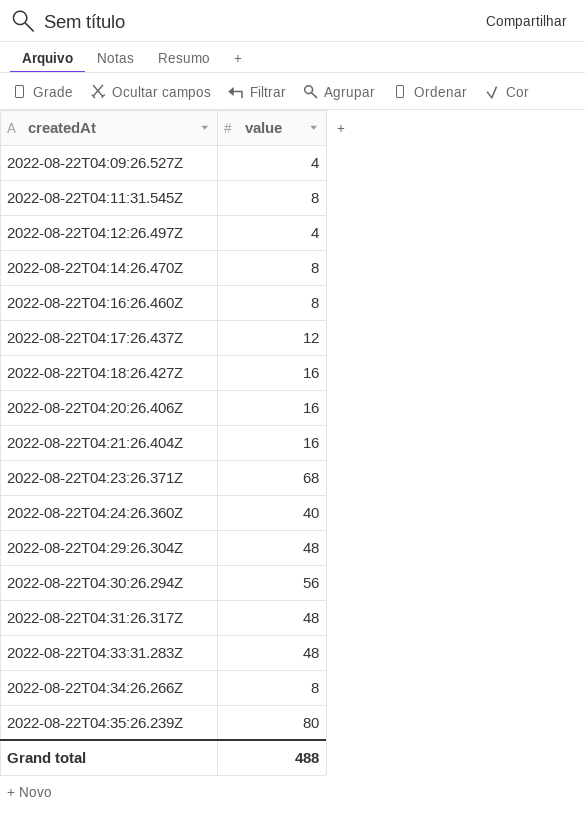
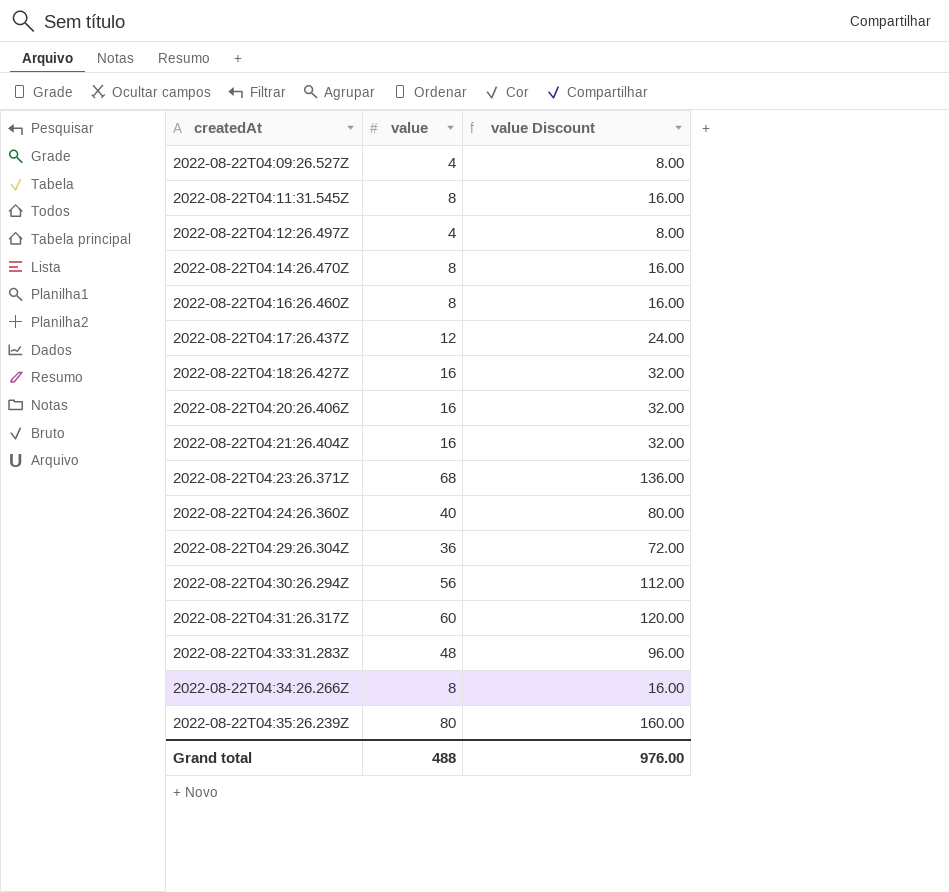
column value Discount | formula: none -> [value] * 2
2022-08-22T04:29:26.304Z | value: 48 -> 36
2022-08-22T04:31:26.317Z | value: 48 -> 60

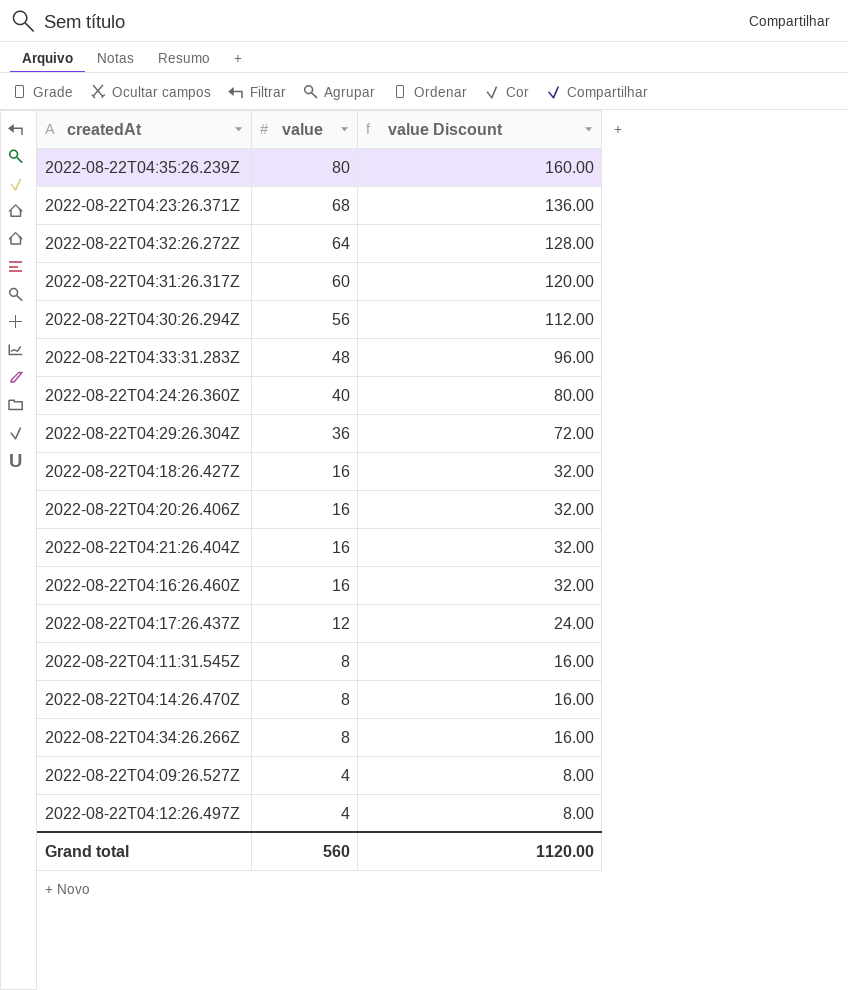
row order: createdAt ascending -> value descending
row 2022-08-22T04:32:26.272Z: none -> 64 | 128.00
2022-08-22T04:16:26.460Z | value: 8 -> 16
2022-08-22T04:16:26.460Z | value Discount: 16.00 -> 32.00
Grand total | value: 488 -> 560
Grand total | value Discount: 976.00 -> 1120.00

